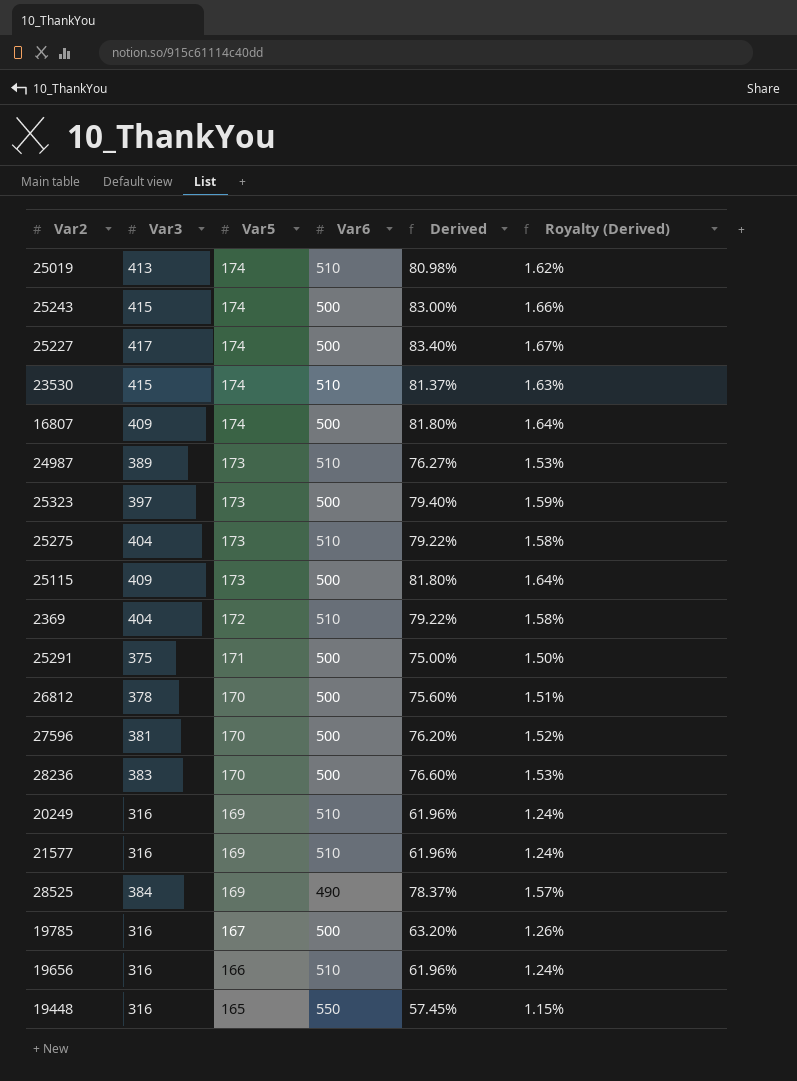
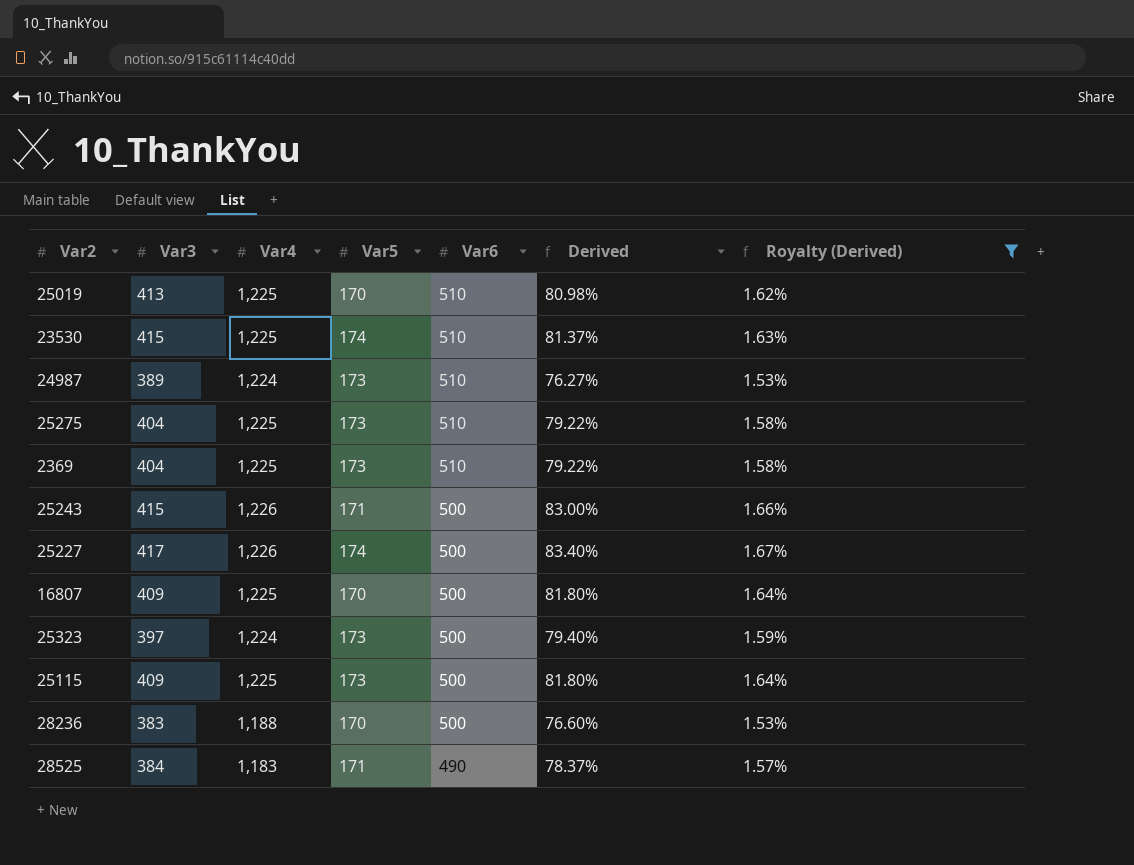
filter: none -> Royalty (Derived) >= 1.53%
row order: Var5 descending -> Var6 descending
column Var4 | position: none -> 3
25019 | Var5: 174 -> 170
2369 | Var5: 172 -> 173
25243 | Var5: 174 -> 171
16807 | Var5: 174 -> 170
28525 | Var5: 169 -> 171

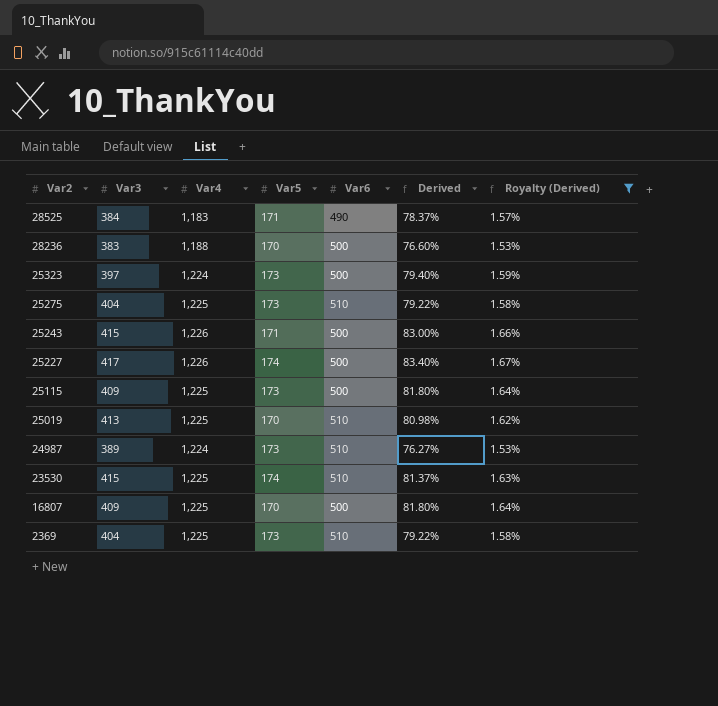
row order: Var6 descending -> Var2 descending

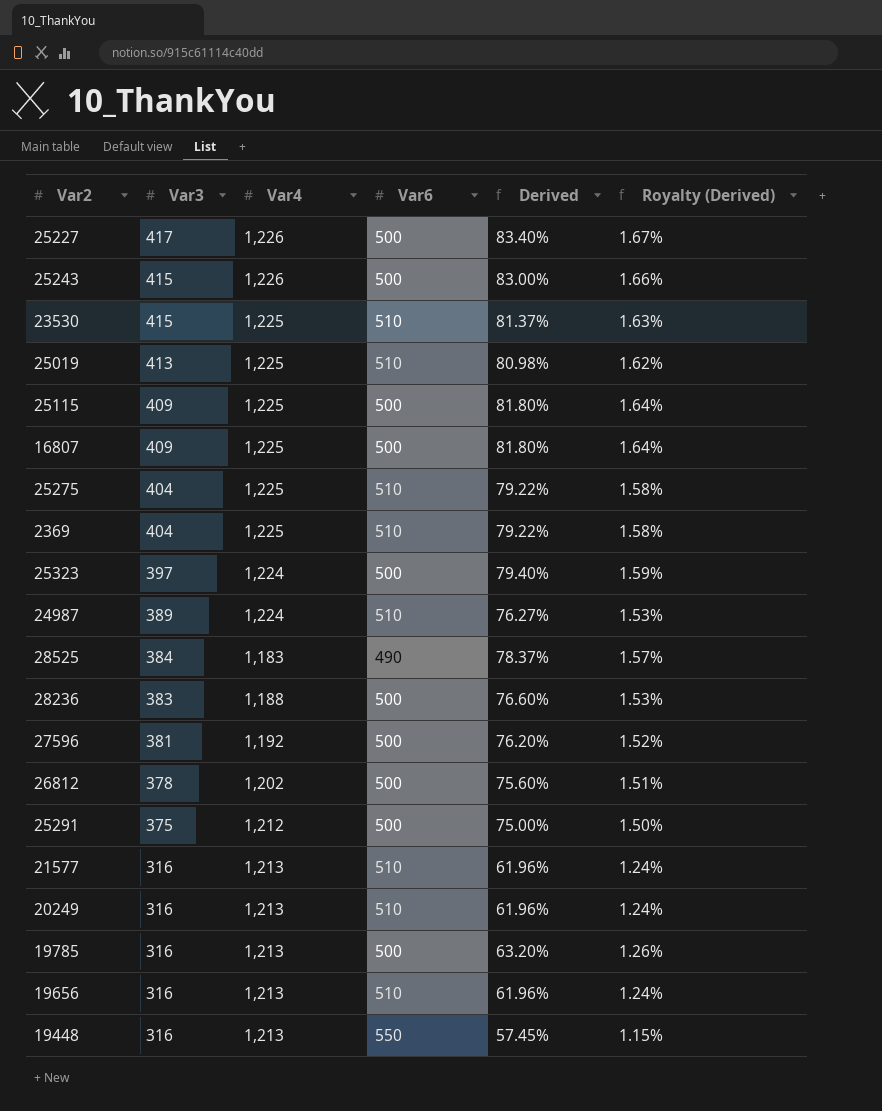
filter: Royalty (Derived) >= 1.53% -> none
row order: Var2 descending -> Var3 descending
column Var5 | position: 4 -> none

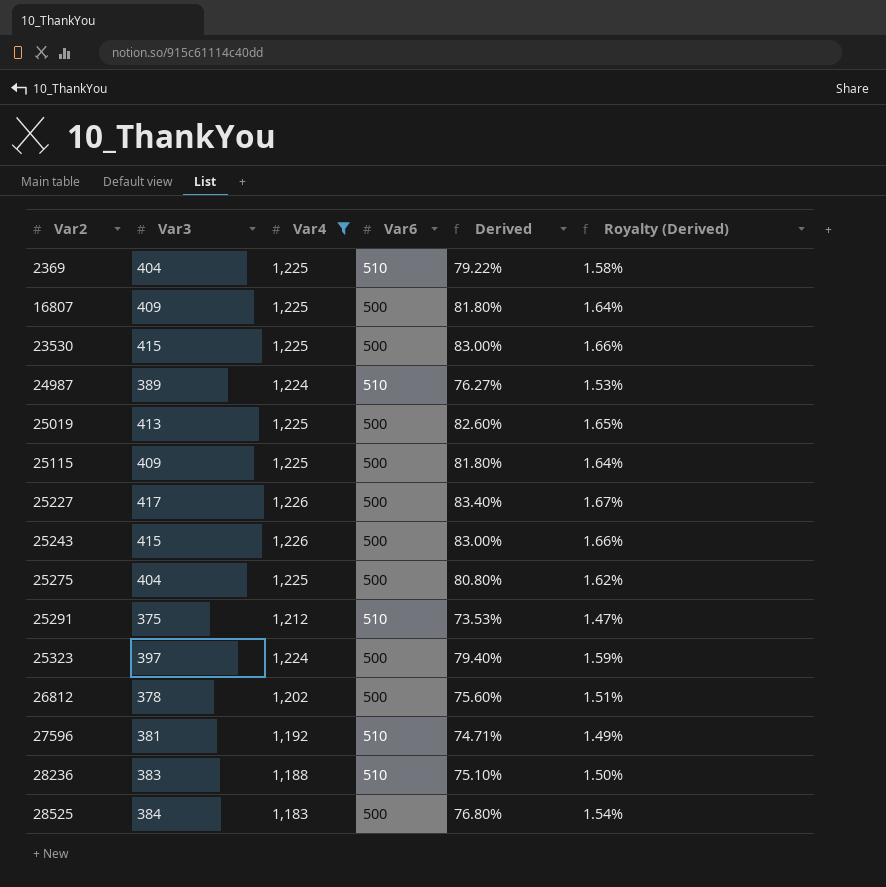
filter: none -> Var4 != 1,213
row order: Var3 descending -> Var2 ascending
23530 | Var6: 510 -> 500
23530 | Derived: 81.37% -> 83.00%
23530 | Royalty (Derived): 1.63% -> 1.66%
25019 | Var6: 510 -> 500
25019 | Derived: 80.98% -> 82.60%
25019 | Royalty (Derived): 1.62% -> 1.65%
25275 | Var6: 510 -> 500
25275 | Derived: 79.22% -> 80.80%
25275 | Royalty (Derived): 1.58% -> 1.62%
25291 | Var6: 500 -> 510
25291 | Derived: 75.00% -> 73.53%
25291 | Royalty (Derived): 1.50% -> 1.47%
27596 | Var6: 500 -> 510
27596 | Derived: 76.20% -> 74.71%
27596 | Royalty (Derived): 1.52% -> 1.49%
28236 | Var6: 500 -> 510
28236 | Derived: 76.60% -> 75.10%
28236 | Royalty (Derived): 1.53% -> 1.50%
28525 | Var6: 490 -> 500
28525 | Derived: 78.37% -> 76.80%
28525 | Royalty (Derived): 1.57% -> 1.54%

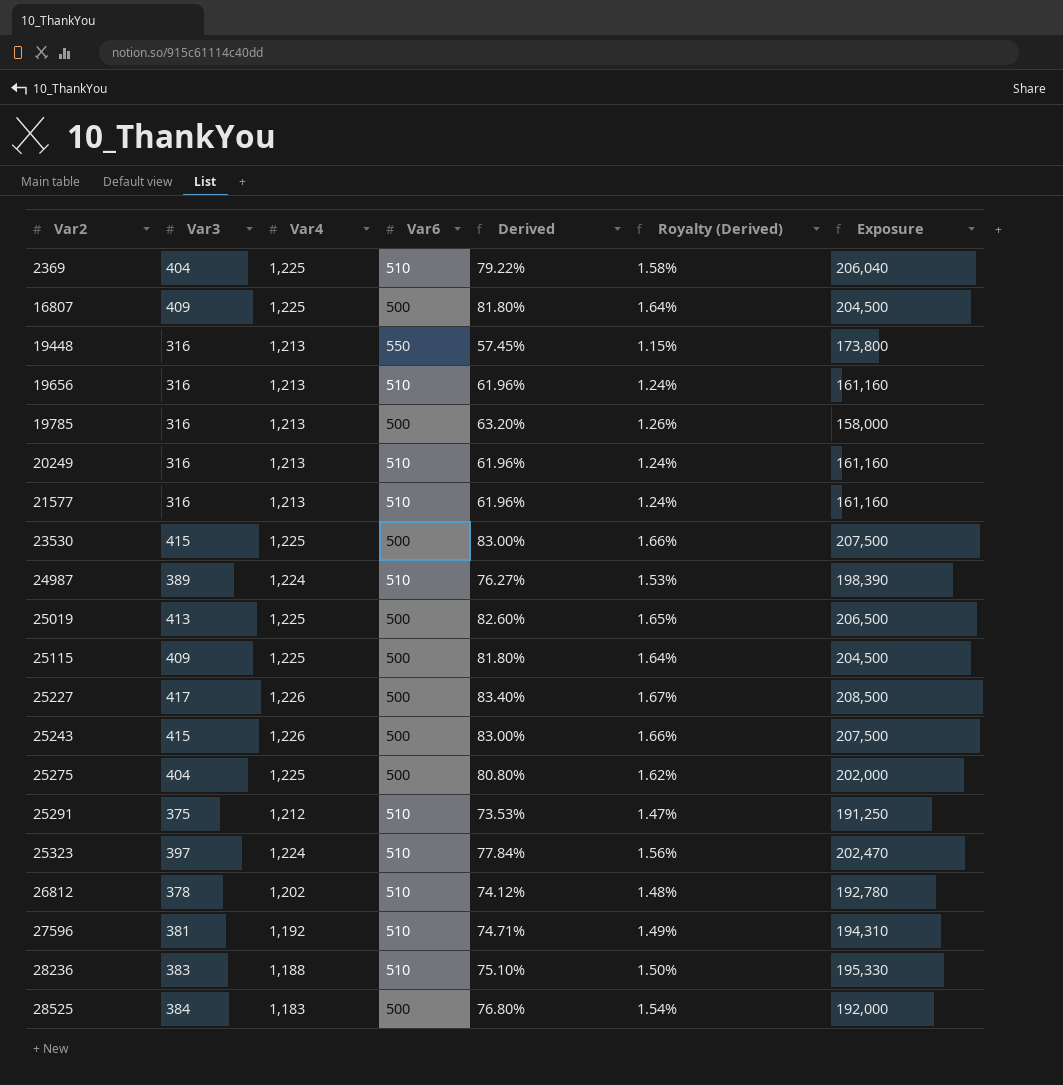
filter: Var4 != 1,213 -> none
column Exposure | formula: none -> [Var3] * [Var6]
25323 | Var6: 500 -> 510
25323 | Derived: 79.40% -> 77.84%
25323 | Royalty (Derived): 1.59% -> 1.56%
26812 | Var6: 500 -> 510
26812 | Derived: 75.60% -> 74.12%
26812 | Royalty (Derived): 1.51% -> 1.48%

